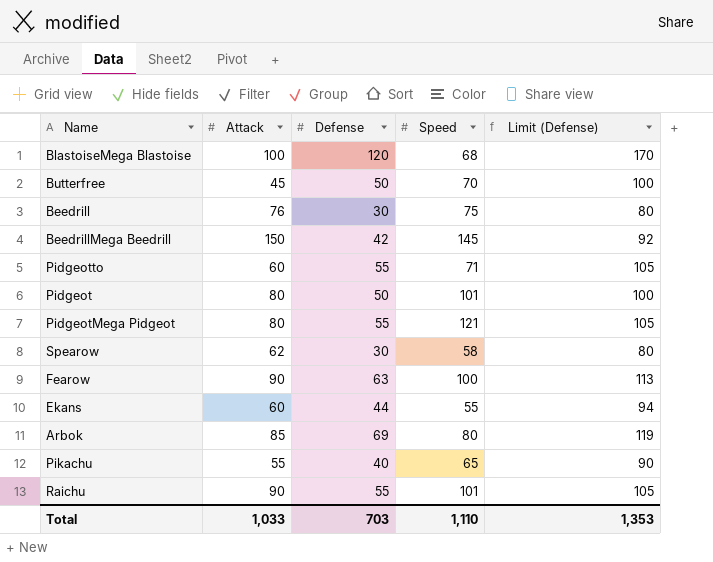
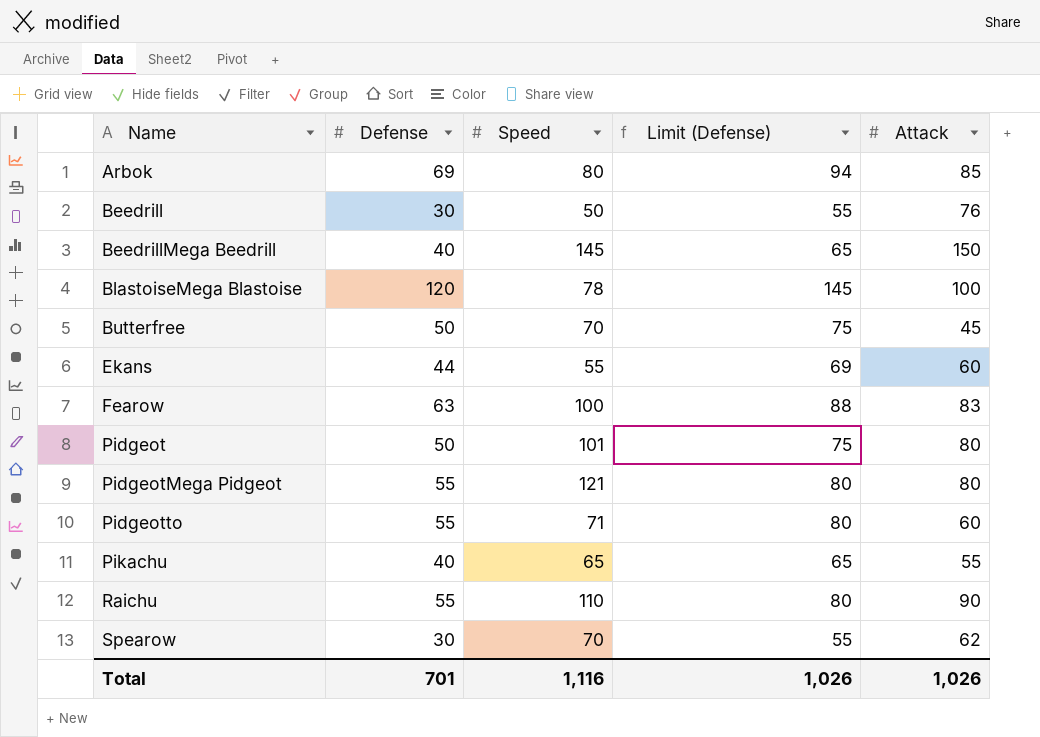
row order: none -> Name ascending
column Limit (Defense) | formula: [Defense] + 50 -> [Defense] + 25
column Attack | position: 2 -> 5
Beedrill | Speed: 75 -> 50
BeedrillMega Beedrill | Defense: 42 -> 40
BlastoiseMega Blastoise | Speed: 68 -> 78
Fearow | Attack: 90 -> 83
Raichu | Speed: 101 -> 110
Spearow | Speed: 58 -> 70
Total | Defense: 703 -> 701
Total | Speed: 1,110 -> 1,116
Total | Limit (Defense): 1,353 -> 1,026
Total | Attack: 1,033 -> 1,026

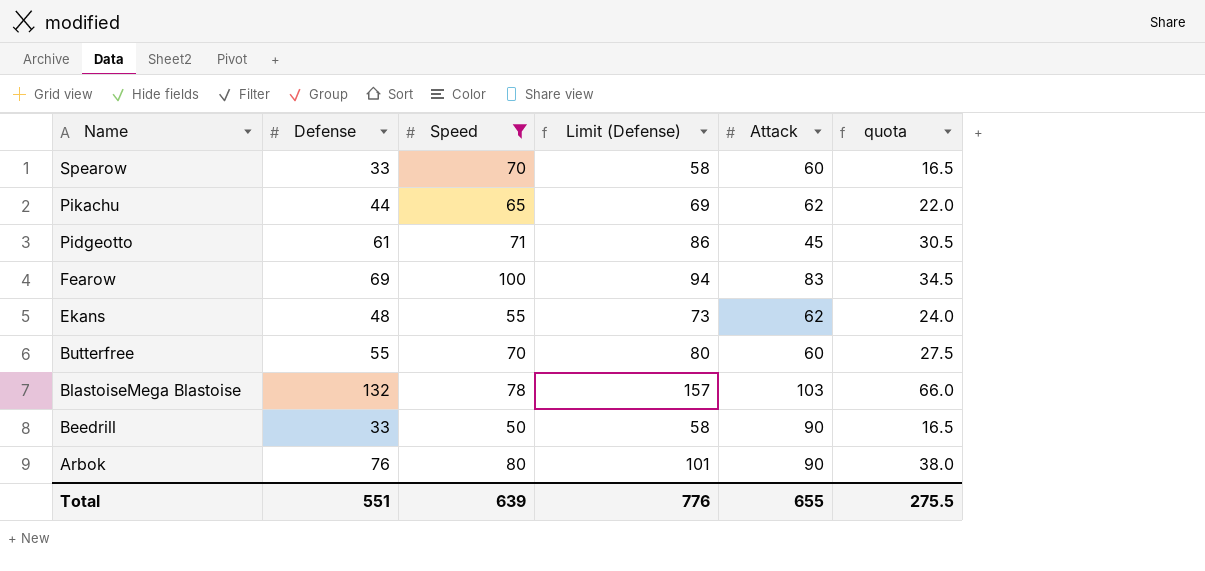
filter: none -> Speed <= 100
row order: Name ascending -> Name descending
column quota | formula: none -> [Defense] * 0.5
Spearow | Defense: 30 -> 33
Spearow | Limit (Defense): 55 -> 58
Spearow | Attack: 62 -> 60
Pikachu | Defense: 40 -> 44
Pikachu | Limit (Defense): 65 -> 69
Pikachu | Attack: 55 -> 62
Pidgeotto | Defense: 55 -> 61
Pidgeotto | Limit (Defense): 80 -> 86
Pidgeotto | Attack: 60 -> 45
Fearow | Defense: 63 -> 69
Fearow | Limit (Defense): 88 -> 94
Ekans | Defense: 44 -> 48
Ekans | Limit (Defense): 69 -> 73
Ekans | Attack: 60 -> 62
Butterfree | Defense: 50 -> 55
Butterfree | Limit (Defense): 75 -> 80
Butterfree | Attack: 45 -> 60
BlastoiseMega Blastoise | Defense: 120 -> 132
BlastoiseMega Blastoise | Limit (Defense): 145 -> 157
BlastoiseMega Blastoise | Attack: 100 -> 103
Beedrill | Defense: 30 -> 33
Beedrill | Limit (Defense): 55 -> 58
Beedrill | Attack: 76 -> 90
Arbok | Defense: 69 -> 76
Arbok | Limit (Defense): 94 -> 101
Arbok | Attack: 85 -> 90
Total | Defense: 701 -> 551
Total | Speed: 1,116 -> 639
Total | Limit (Defense): 1,026 -> 776
Total | Attack: 1,026 -> 655

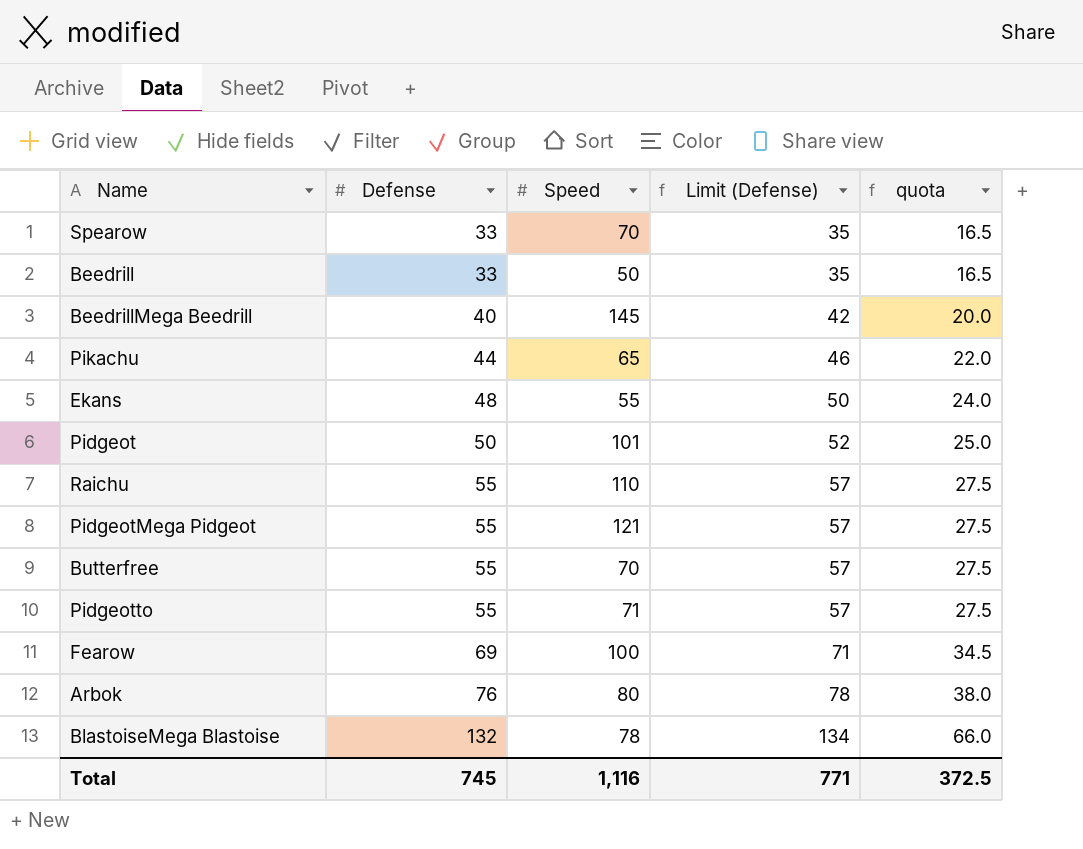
filter: Speed <= 100 -> none
row order: Name descending -> Defense ascending
column Attack | position: 5 -> none
column Limit (Defense) | formula: [Defense] + 25 -> [Defense] + 2
Pidgeotto | Defense: 61 -> 55
Pidgeotto | quota: 30.5 -> 27.5
Total | Defense: 551 -> 745
Total | Speed: 639 -> 1,116
Total | Limit (Defense): 776 -> 771
Total | quota: 275.5 -> 372.5

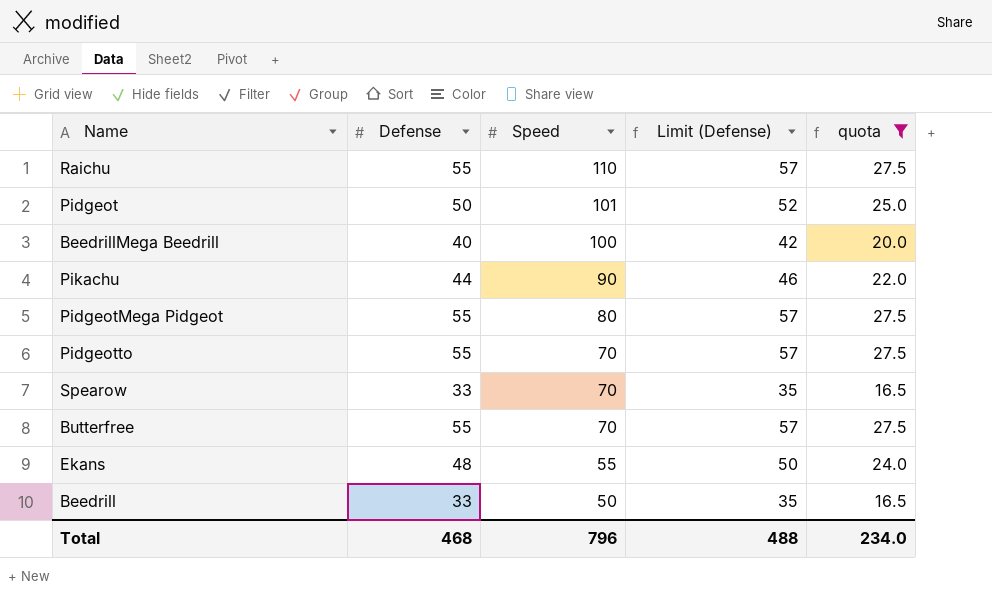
filter: none -> quota <= 27.5
row order: Defense ascending -> Speed descending
BeedrillMega Beedrill | Speed: 145 -> 100
Pikachu | Speed: 65 -> 90
PidgeotMega Pidgeot | Speed: 121 -> 80
Pidgeotto | Speed: 71 -> 70
Total | Defense: 745 -> 468
Total | Speed: 1,116 -> 796
Total | Limit (Defense): 771 -> 488
Total | quota: 372.5 -> 234.0

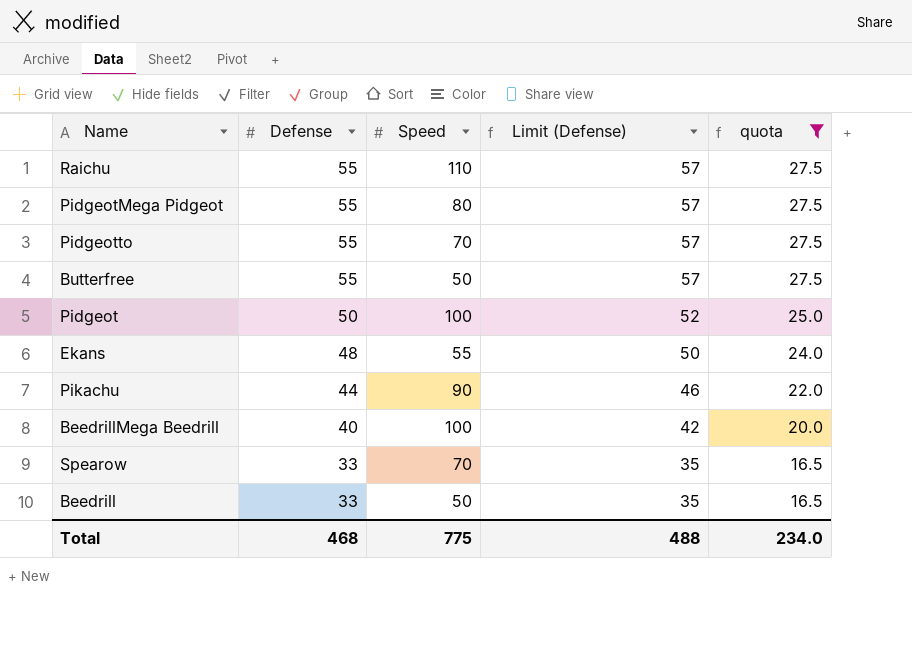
row order: Speed descending -> Defense descending
Butterfree | Speed: 70 -> 50
Pidgeot | Speed: 101 -> 100
Total | Speed: 796 -> 775

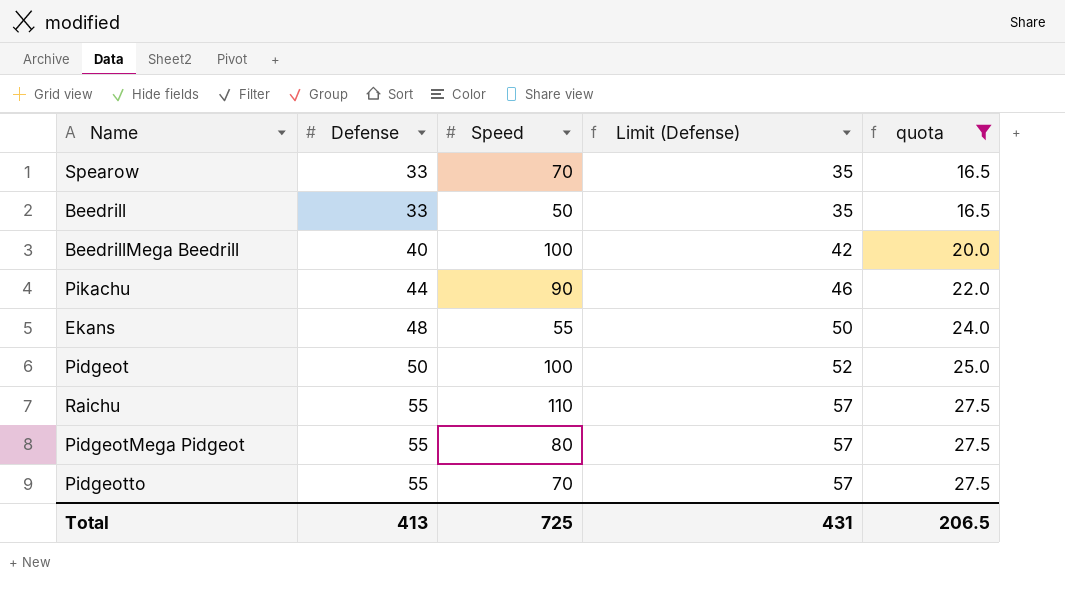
row order: Defense descending -> Defense ascending
row Butterfree: 55 | 50 | 57 | 27.5 -> none
Total | Defense: 468 -> 413
Total | Speed: 775 -> 725
Total | Limit (Defense): 488 -> 431
Total | quota: 234.0 -> 206.5

